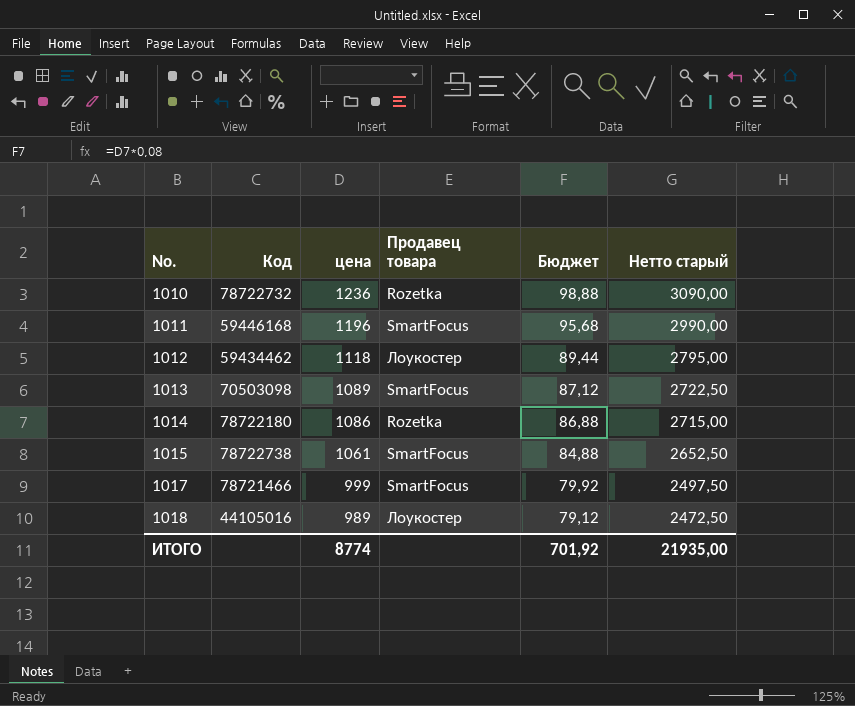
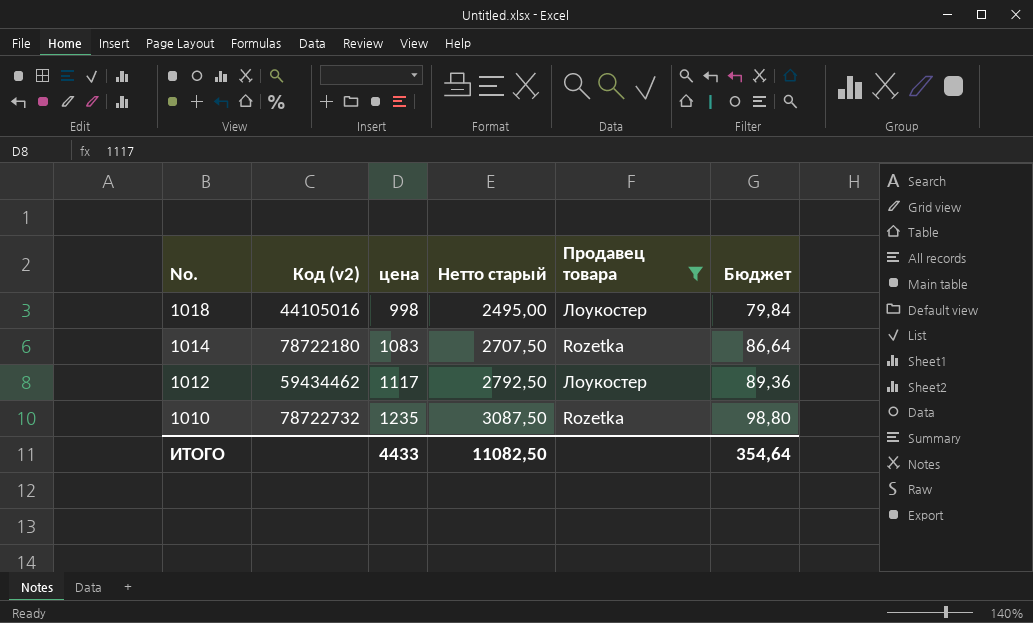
filter: none -> Продавец товара != SmartFocus
row order: No. ascending -> No. descending
column name: Код -> Код (v2)
column Нетто старый | position: 6 -> 4
1018 | цена: 989 -> 998
1018 | Нетто старый: 2472,50 -> 2495,00
1018 | Бюджет: 79,12 -> 79,84
1014 | цена: 1086 -> 1083
1014 | Нетто старый: 2715,00 -> 2707,50
1014 | Бюджет: 86,88 -> 86,64
1012 | цена: 1118 -> 1117
1012 | Нетто старый: 2795,00 -> 2792,50
1012 | Бюджет: 89,44 -> 89,36
1010 | цена: 1236 -> 1235
1010 | Нетто старый: 3090,00 -> 3087,50
1010 | Бюджет: 98,88 -> 98,80
ИТОГО | цена: 8774 -> 4433
ИТОГО | Нетто старый: 21935,00 -> 11082,50
ИТОГО | Бюджет: 701,92 -> 354,64

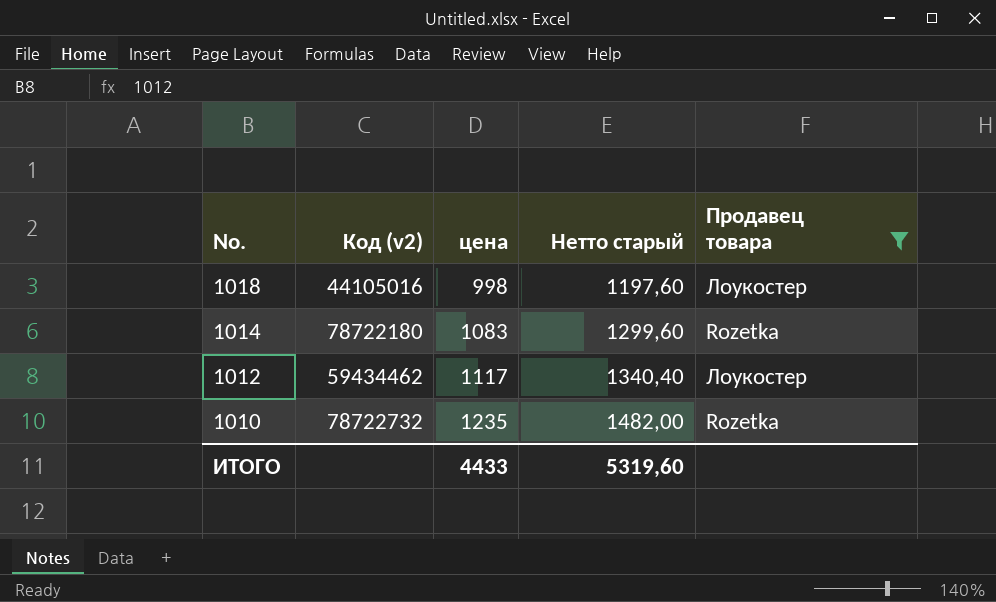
column Бюджет | formula: [цена] * 0,08 -> none
column Нетто старый | formula: [цена] * 2,5 -> [цена] * 1,2
ИТОГО | Нетто старый: 11082,50 -> 5319,60

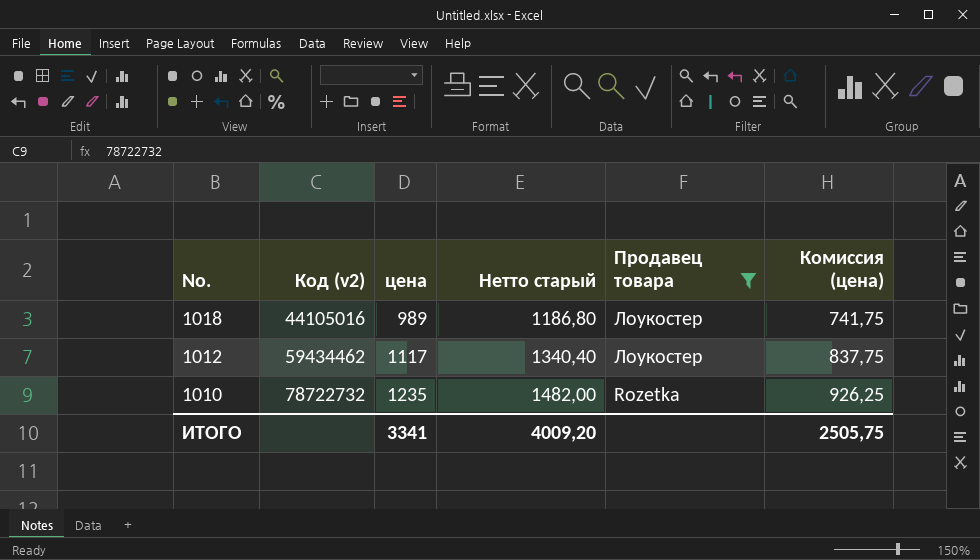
column Комиссия (цена) | formula: none -> [цена] * 0,75
row 1014: 78722180 | 1083 | 1299,60 | Rozetka -> none
1018 | цена: 998 -> 989
1018 | Нетто старый: 1197,60 -> 1186,80
ИТОГО | цена: 4433 -> 3341
ИТОГО | Нетто старый: 5319,60 -> 4009,20

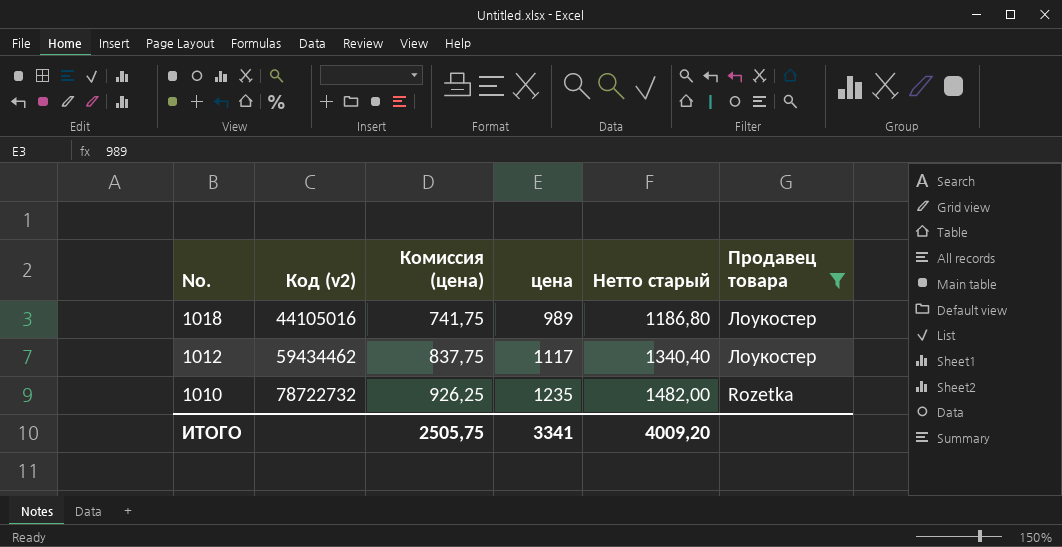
column Комиссия (цена) | position: 6 -> 3

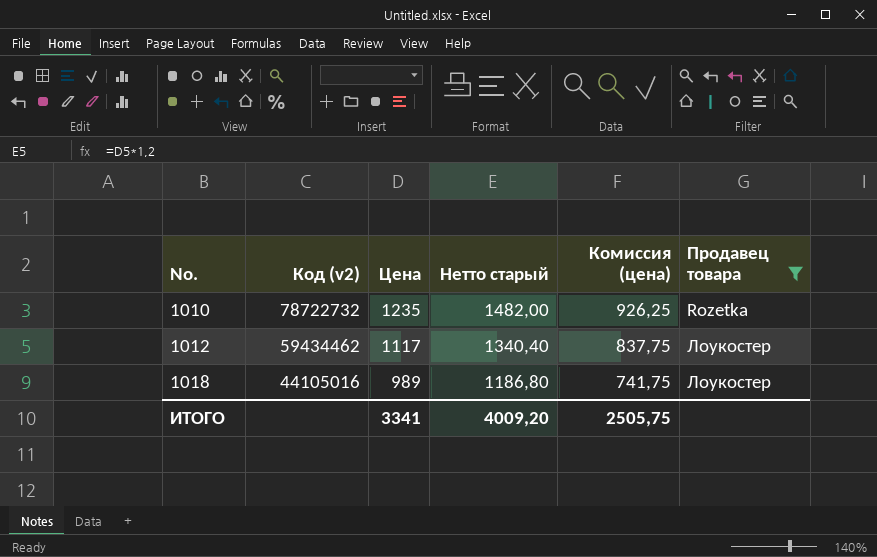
row order: No. descending -> No. ascending
column name: цена -> Цена
column Комиссия (цена) | position: 3 -> 5

